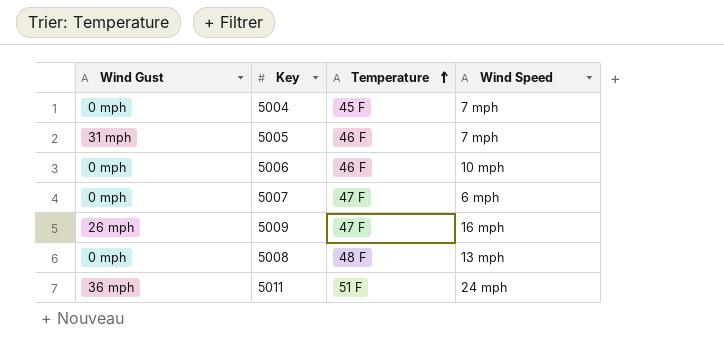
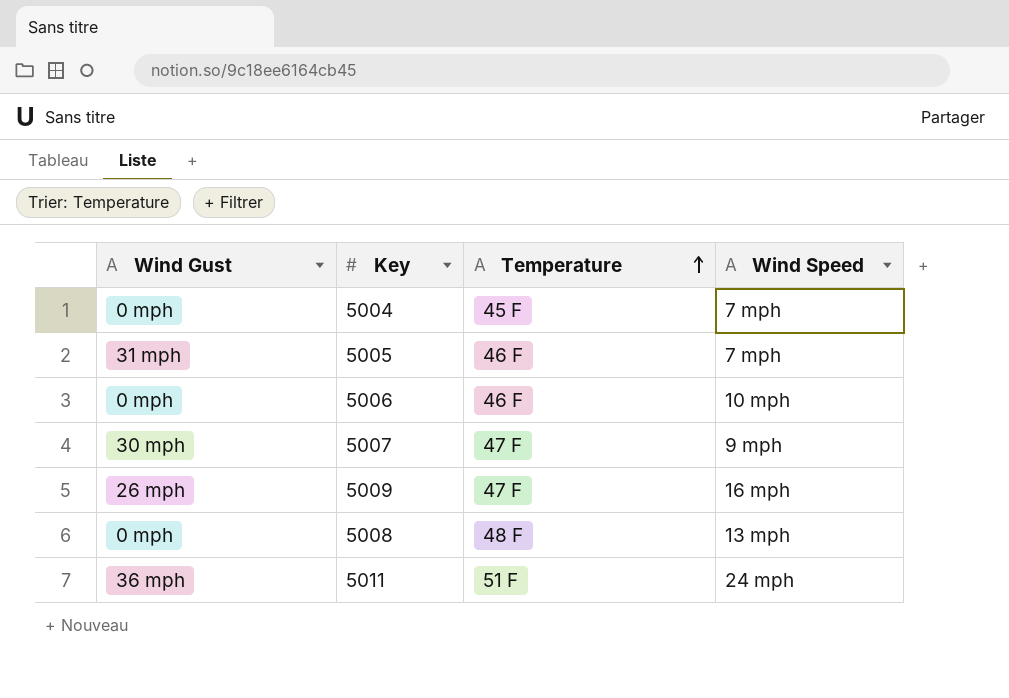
5007 | Wind Gust: 0 mph -> 30 mph
5007 | Wind Speed: 6 mph -> 9 mph

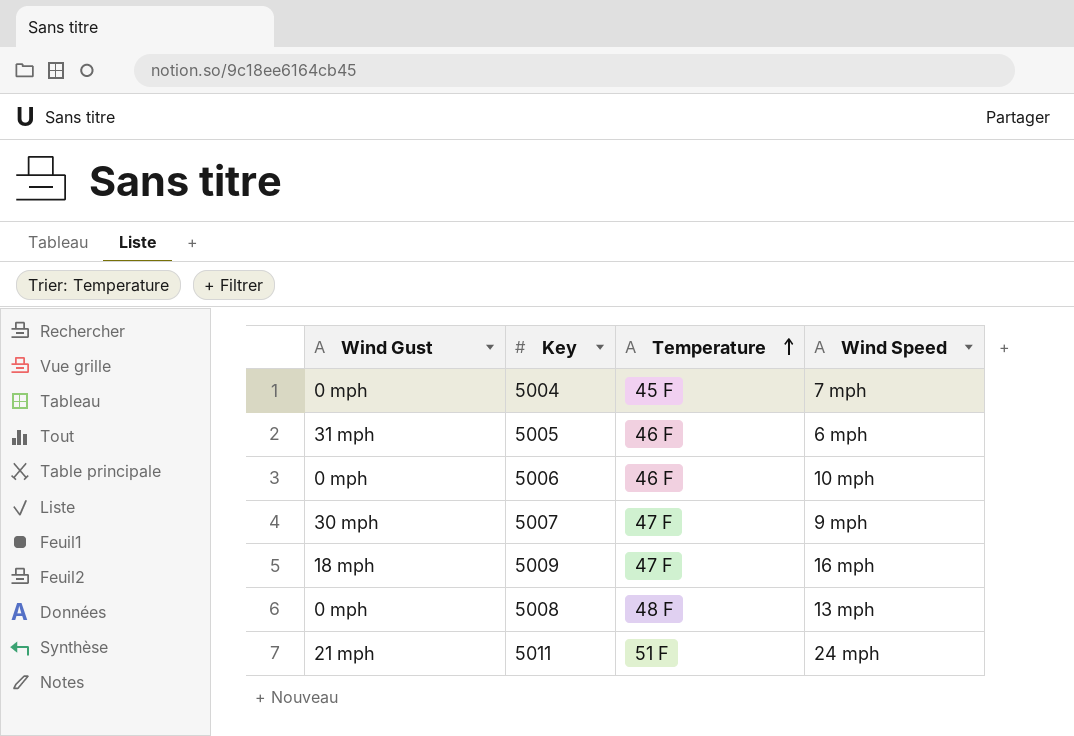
5005 | Wind Speed: 7 mph -> 6 mph
5009 | Wind Gust: 26 mph -> 18 mph
5011 | Wind Gust: 36 mph -> 21 mph

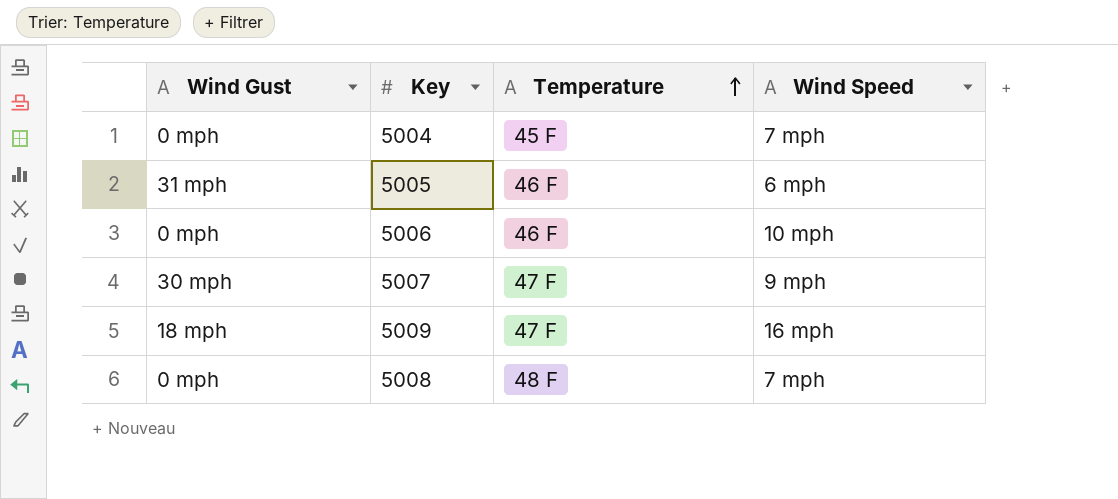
row 5011: 21 mph | 51 F | 24 mph -> none
5008 | Wind Speed: 13 mph -> 7 mph

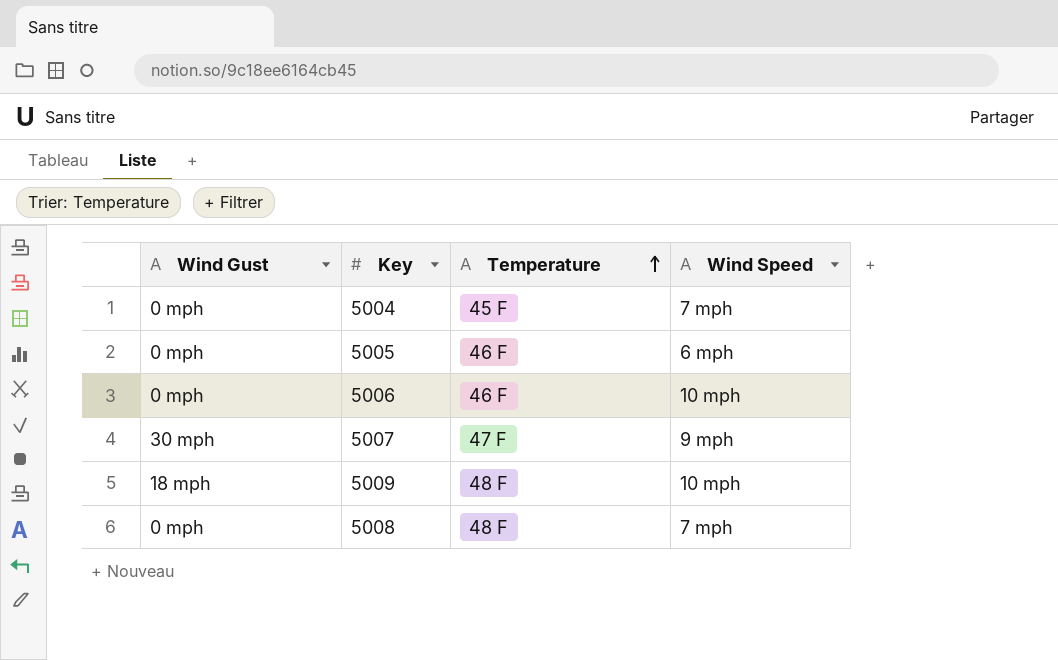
5005 | Wind Gust: 31 mph -> 0 mph
5009 | Temperature: 47 F -> 48 F
5009 | Wind Speed: 16 mph -> 10 mph

